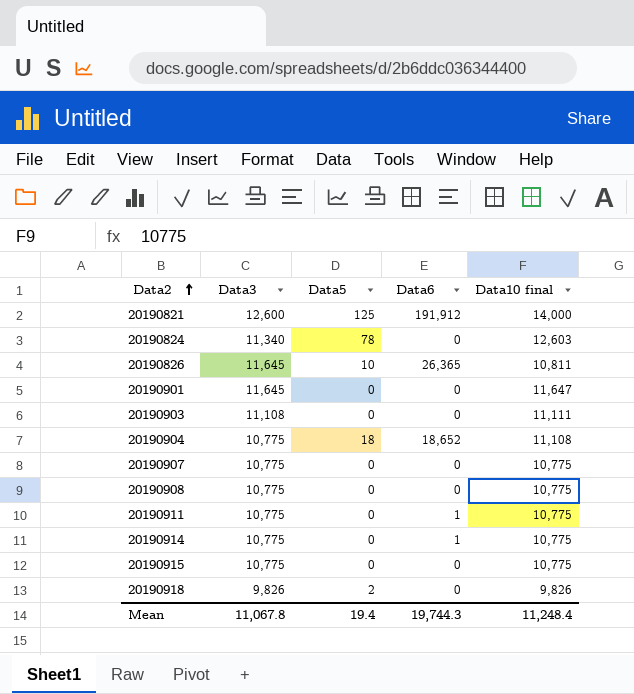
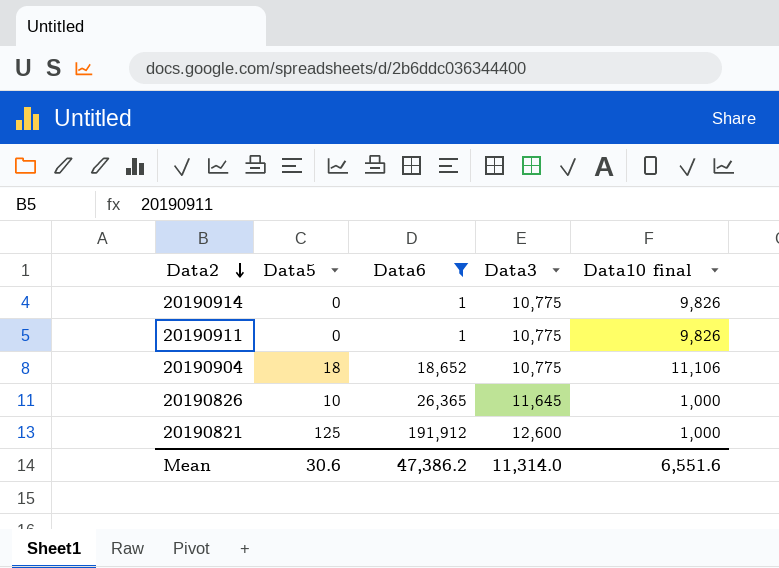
filter: none -> Data6 != 0
row order: Data2 ascending -> Data2 descending
column Data3 | position: 2 -> 4
20190914 | Data10 final: 10,775 -> 9,826
20190911 | Data10 final: 10,775 -> 9,826
20190904 | Data10 final: 11,108 -> 11,106
20190826 | Data10 final: 10,811 -> 1,000
20190821 | Data10 final: 14,000 -> 1,000
Mean | Data5: 19.4 -> 30.6
Mean | Data6: 19,744.3 -> 47,386.2
Mean | Data3: 11,067.8 -> 11,314.0
Mean | Data10 final: 11,248.4 -> 6,551.6

